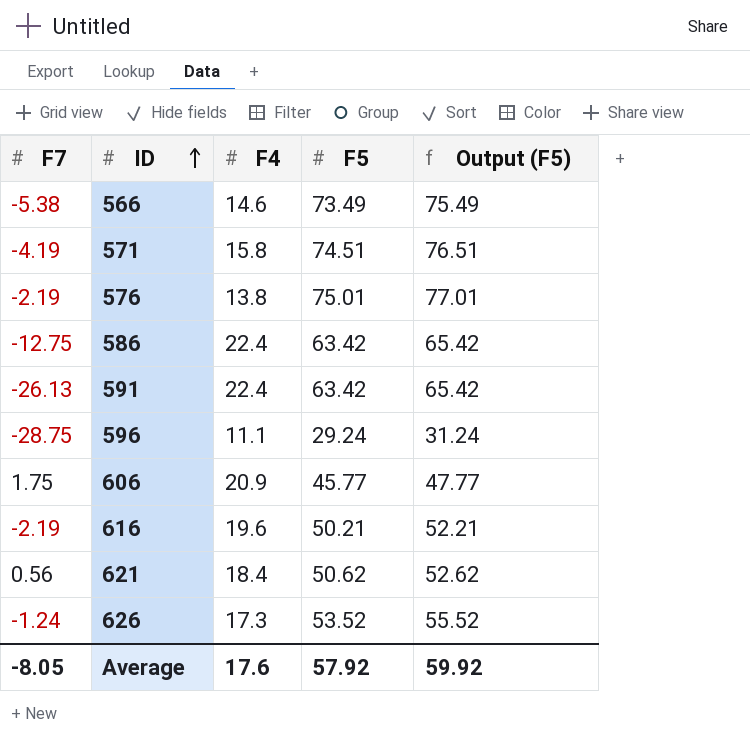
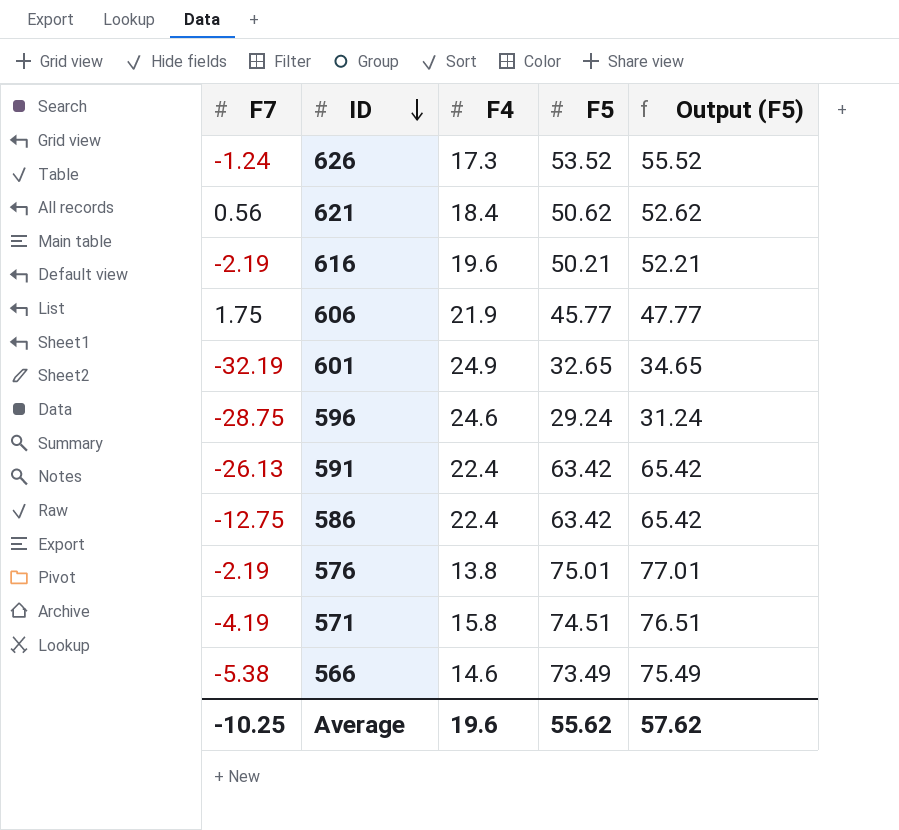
row order: ID ascending -> ID descending
606 | F4: 20.9 -> 21.9
row 601: none -> -32.19 | 24.9 | 32.65 | 34.65
596 | F4: 11.1 -> 24.6
Average | F7: -8.05 -> -10.25
Average | F4: 17.6 -> 19.6
Average | F5: 57.92 -> 55.62
Average | Output (F5): 59.92 -> 57.62

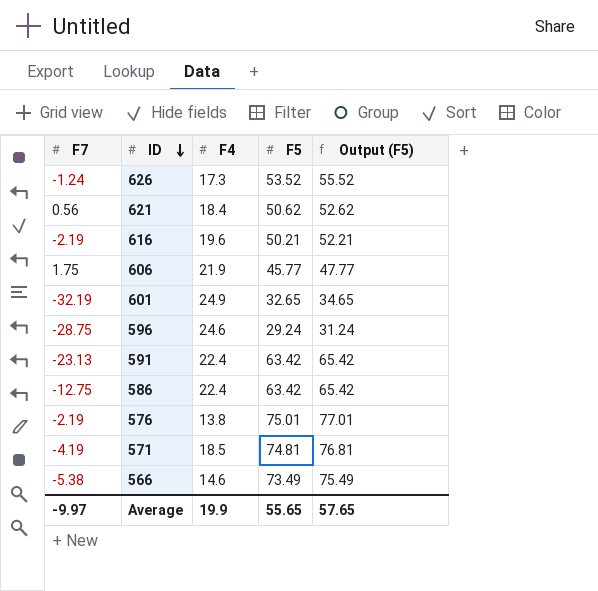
591 | F7: -26.13 -> -23.13
571 | F4: 15.8 -> 18.5
571 | F5: 74.51 -> 74.81
571 | Output (F5): 76.51 -> 76.81
Average | F7: -10.25 -> -9.97
Average | F4: 19.6 -> 19.9
Average | F5: 55.62 -> 55.65
Average | Output (F5): 57.62 -> 57.65

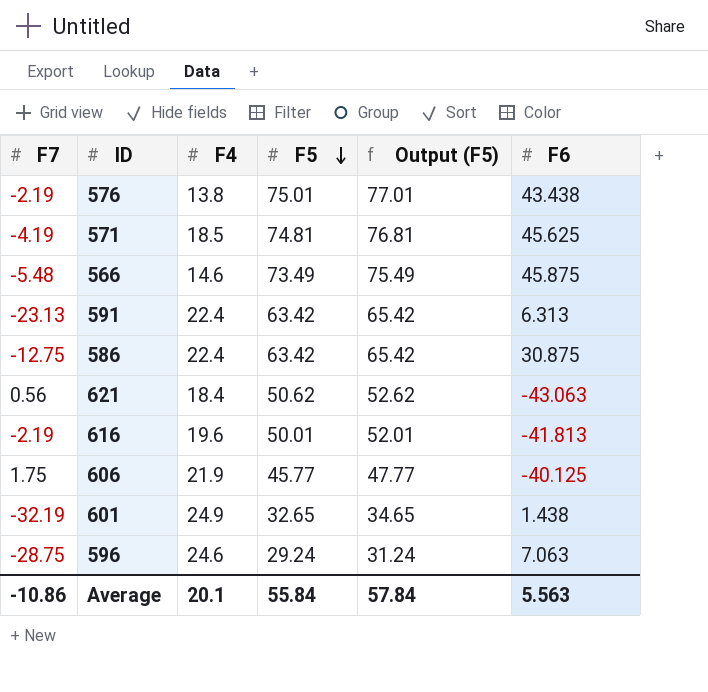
row order: ID descending -> F5 descending
column F6 | position: none -> 6
row 626: -1.24 | 17.3 | 53.52 | 55.52 -> none
566 | F7: -5.38 -> -5.48
616 | F5: 50.21 -> 50.01
616 | Output (F5): 52.21 -> 52.01
Average | F7: -9.97 -> -10.86
Average | F4: 19.9 -> 20.1
Average | F5: 55.65 -> 55.84
Average | Output (F5): 57.65 -> 57.84

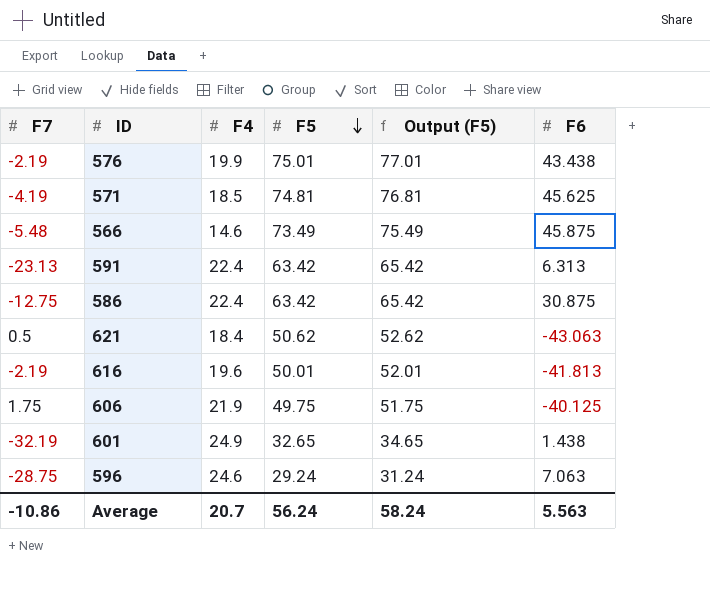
576 | F4: 13.8 -> 19.9
621 | F7: 0.56 -> 0.5
606 | F5: 45.77 -> 49.75
606 | Output (F5): 47.77 -> 51.75
Average | F4: 20.1 -> 20.7
Average | F5: 55.84 -> 56.24
Average | Output (F5): 57.84 -> 58.24

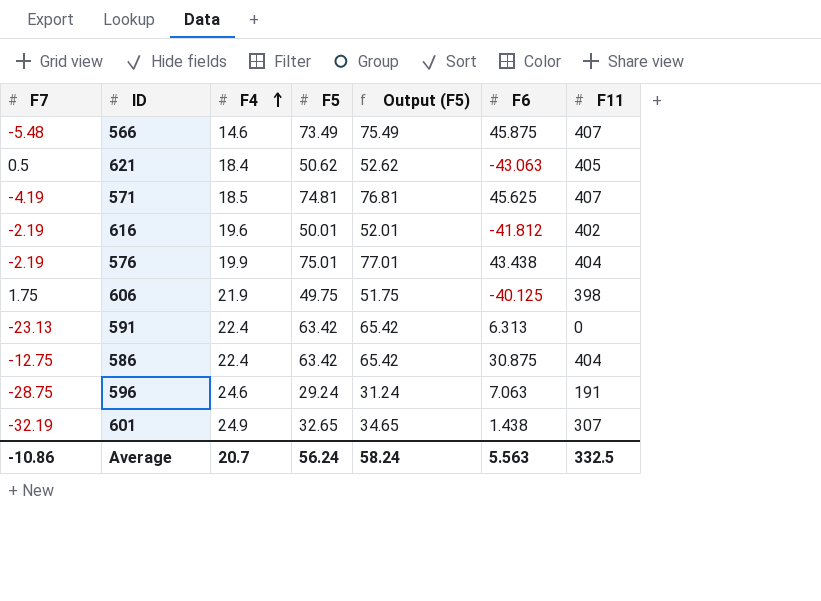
row order: F5 descending -> F4 ascending
column F11 | position: none -> 7
616 | F6: -41.813 -> -41.812

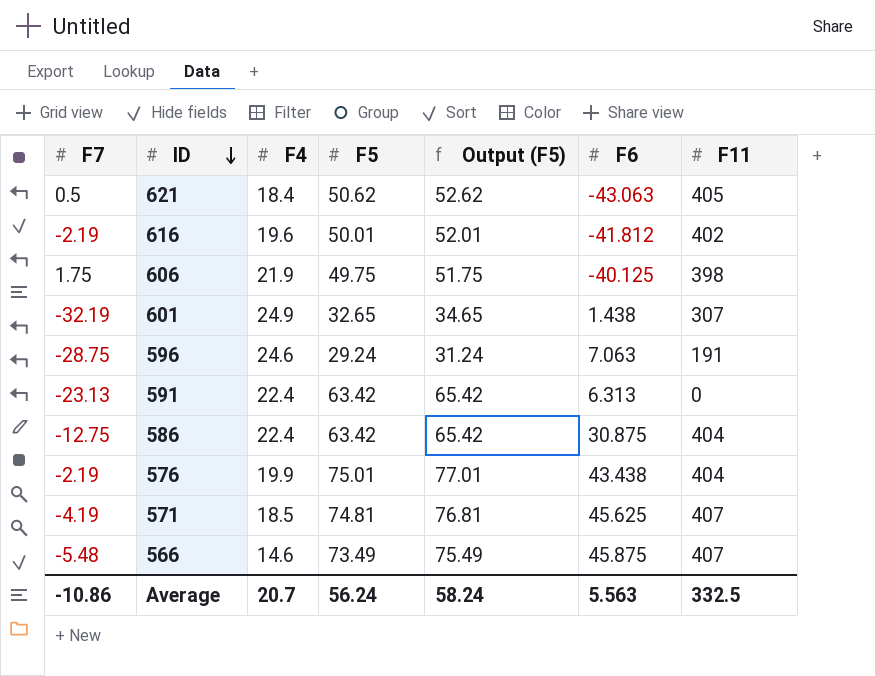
row order: F4 ascending -> ID descending

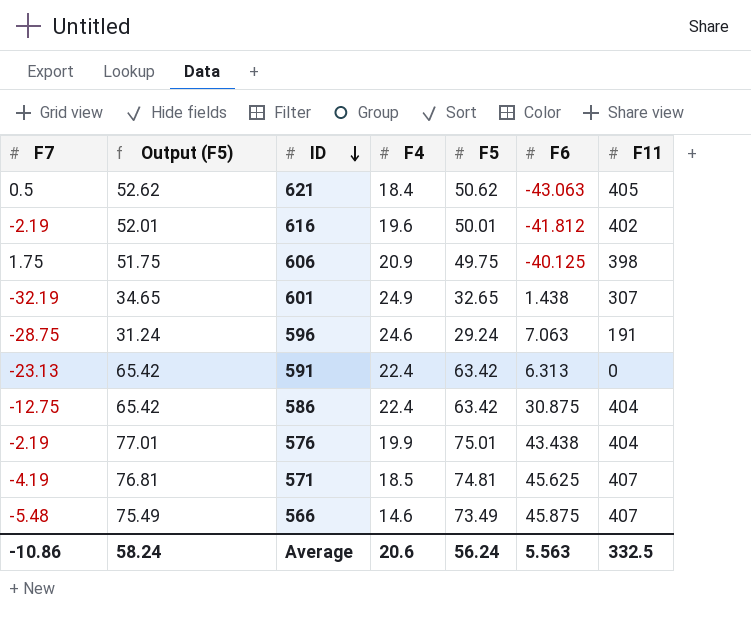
column Output (F5) | position: 5 -> 2
606 | F4: 21.9 -> 20.9
Average | F4: 20.7 -> 20.6

